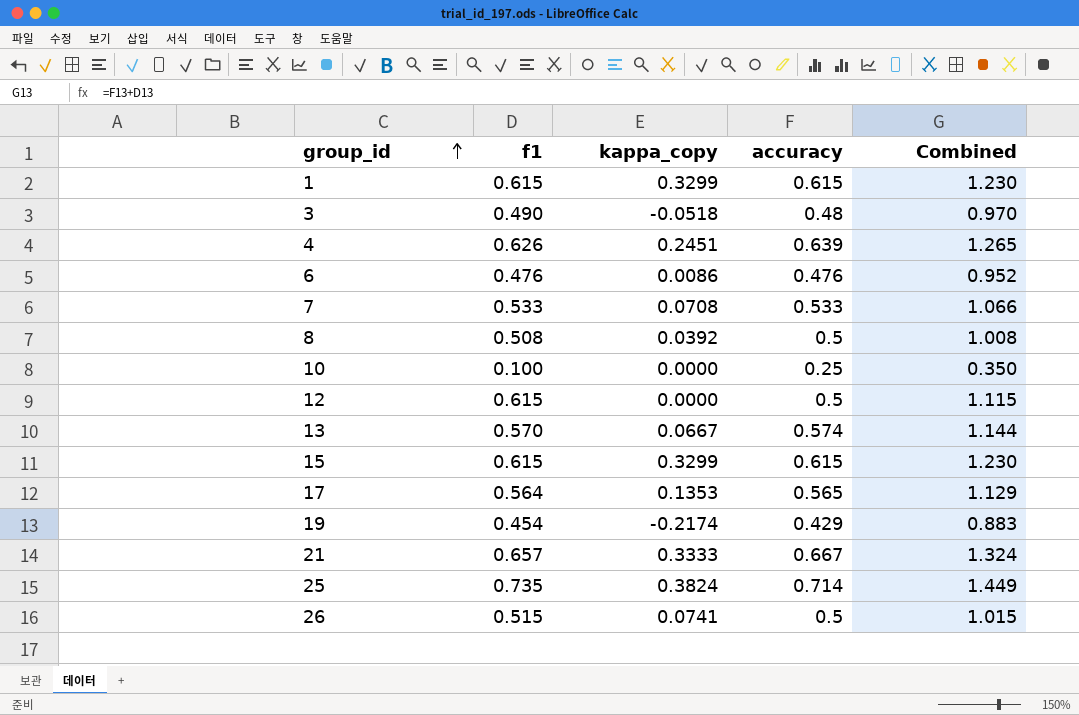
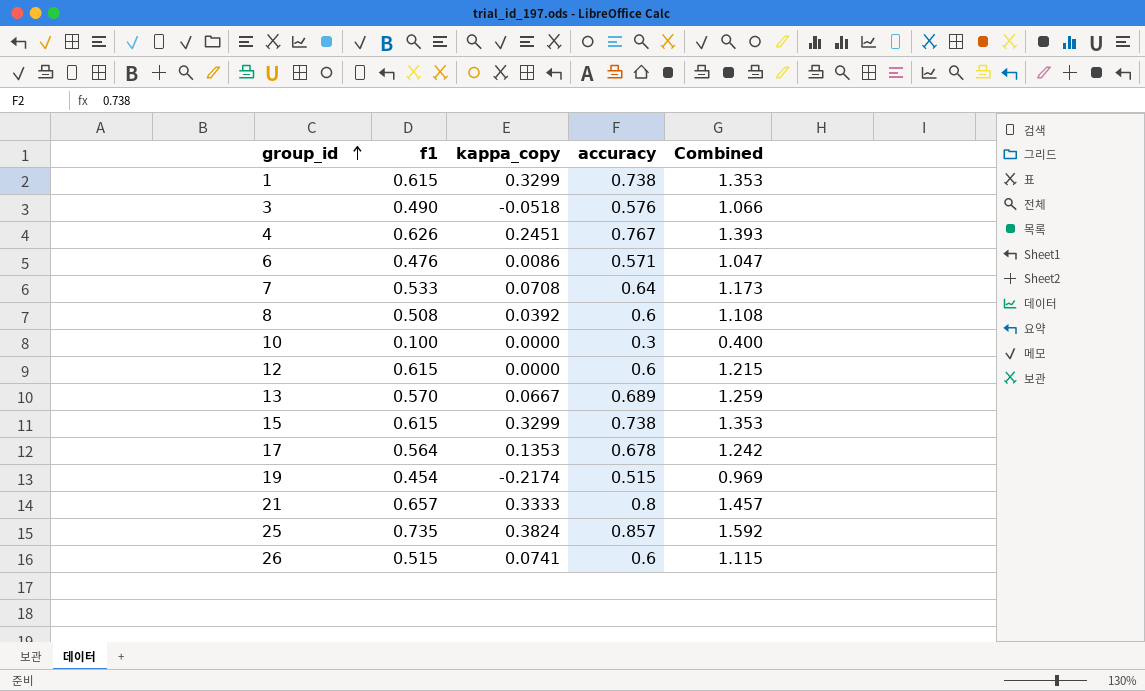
1 | accuracy: 0.615 -> 0.738
1 | Combined: 1.230 -> 1.353
3 | accuracy: 0.48 -> 0.576
3 | Combined: 0.970 -> 1.066
4 | accuracy: 0.639 -> 0.767
4 | Combined: 1.265 -> 1.393
6 | accuracy: 0.476 -> 0.571
6 | Combined: 0.952 -> 1.047
7 | accuracy: 0.533 -> 0.64
7 | Combined: 1.066 -> 1.173
8 | accuracy: 0.5 -> 0.6
8 | Combined: 1.008 -> 1.108
10 | accuracy: 0.25 -> 0.3
10 | Combined: 0.350 -> 0.400
12 | accuracy: 0.5 -> 0.6
12 | Combined: 1.115 -> 1.215
13 | accuracy: 0.574 -> 0.689
13 | Combined: 1.144 -> 1.259
15 | accuracy: 0.615 -> 0.738
15 | Combined: 1.230 -> 1.353
17 | accuracy: 0.565 -> 0.678
17 | Combined: 1.129 -> 1.242
19 | accuracy: 0.429 -> 0.515
19 | Combined: 0.883 -> 0.969
21 | accuracy: 0.667 -> 0.8
21 | Combined: 1.324 -> 1.457
25 | accuracy: 0.714 -> 0.857
25 | Combined: 1.449 -> 1.592
26 | accuracy: 0.5 -> 0.6
26 | Combined: 1.015 -> 1.115

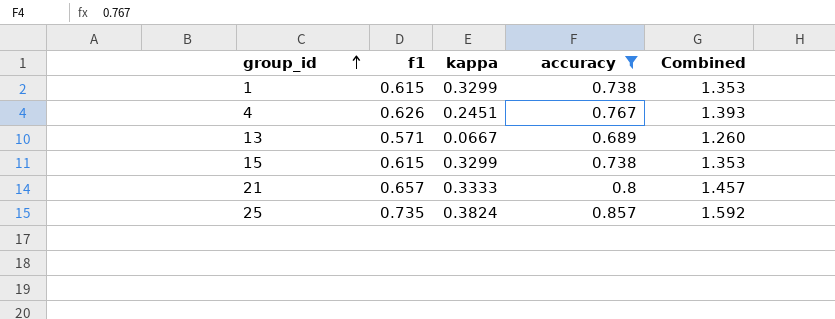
filter: none -> accuracy >= 0.689
column name: kappa_copy -> kappa
13 | f1: 0.570 -> 0.571
13 | Combined: 1.259 -> 1.260

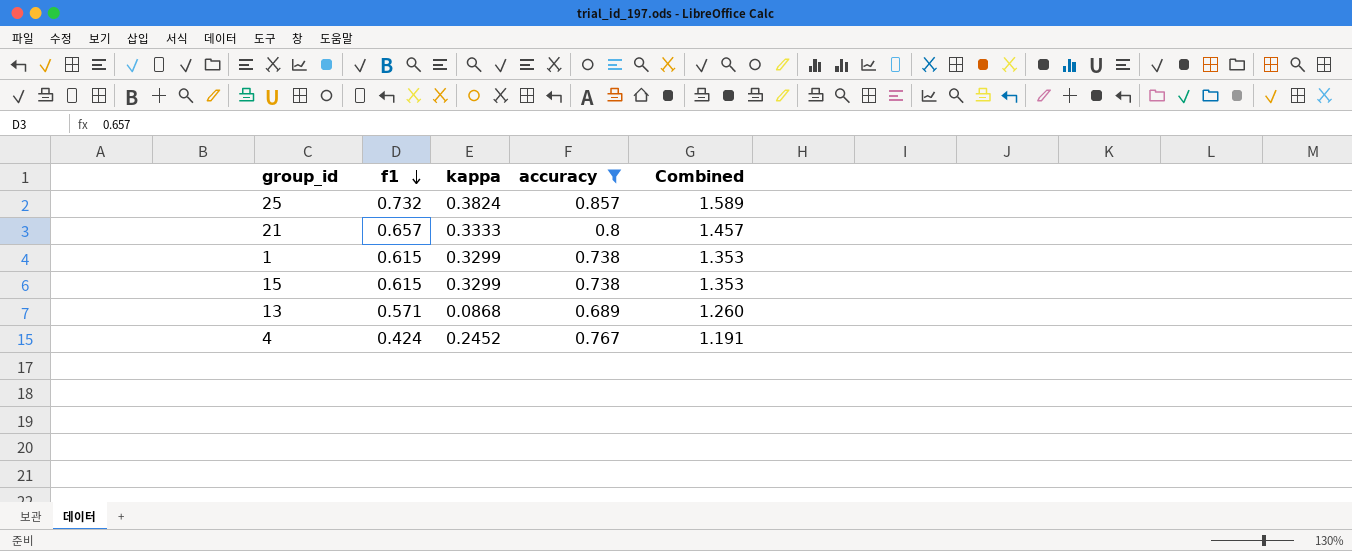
row order: group_id ascending -> f1 descending
25 | f1: 0.735 -> 0.732
25 | Combined: 1.592 -> 1.589
13 | kappa: 0.0667 -> 0.0868
4 | f1: 0.626 -> 0.424
4 | kappa: 0.2451 -> 0.2452
4 | Combined: 1.393 -> 1.191

